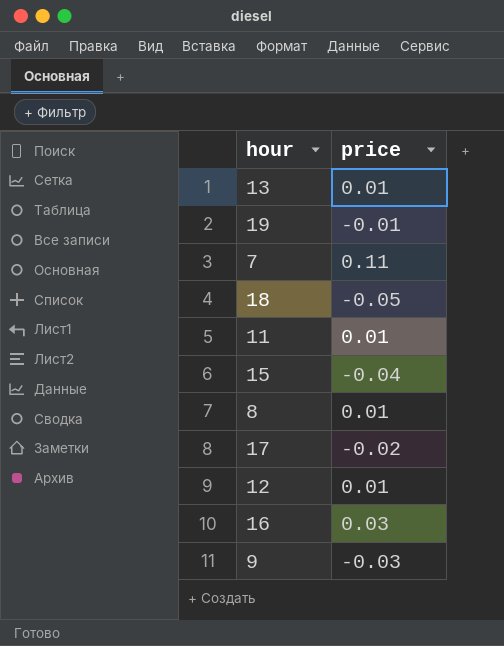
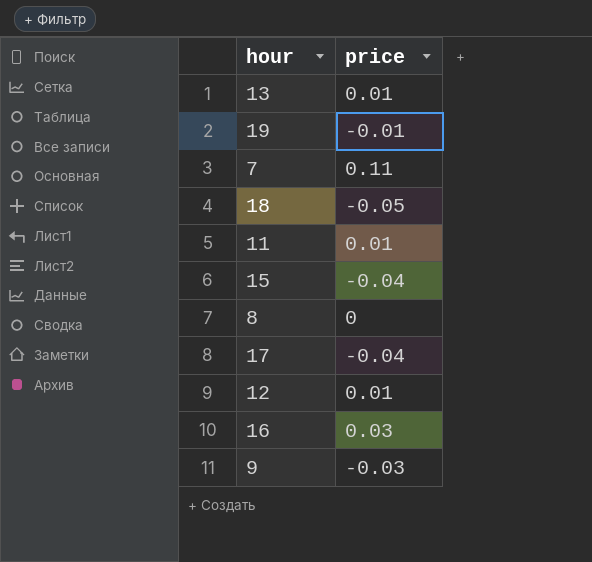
8 | price: 0.01 -> 0
17 | price: -0.02 -> -0.04

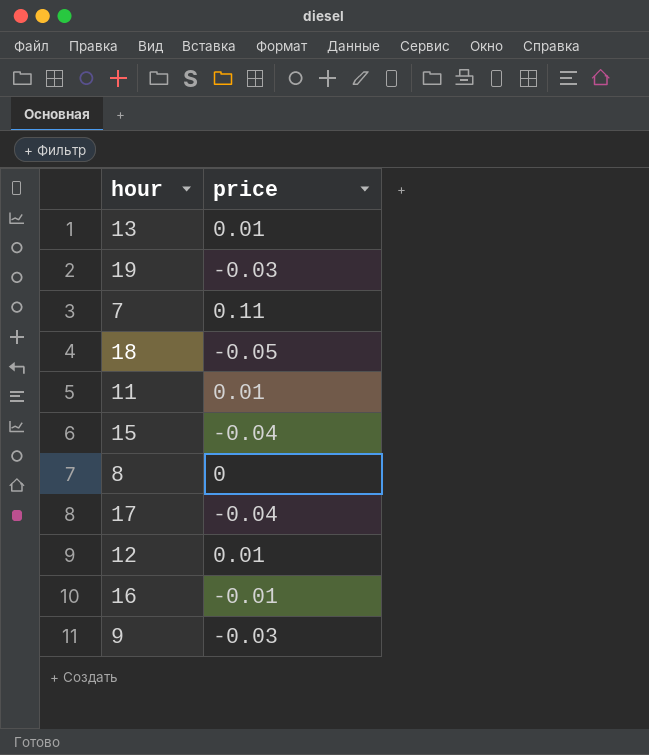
19 | price: -0.01 -> -0.03
16 | price: 0.03 -> -0.01

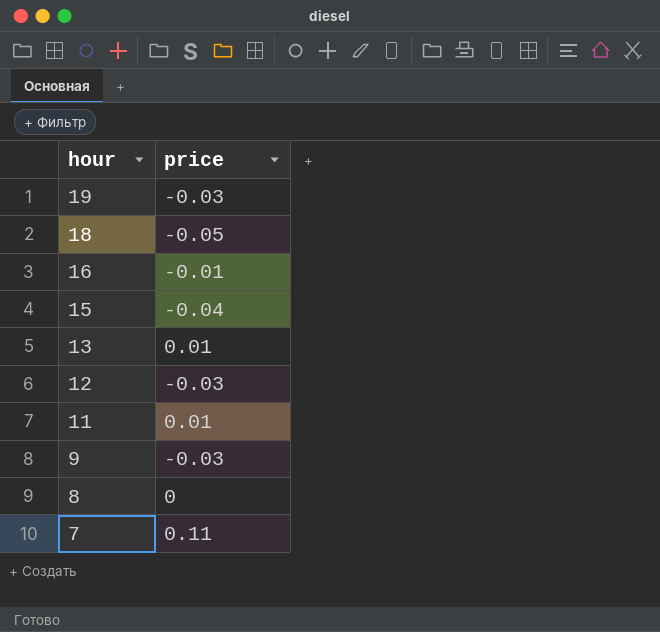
row order: none -> hour descending
row 17: -0.04 -> none
12 | price: 0.01 -> -0.03

